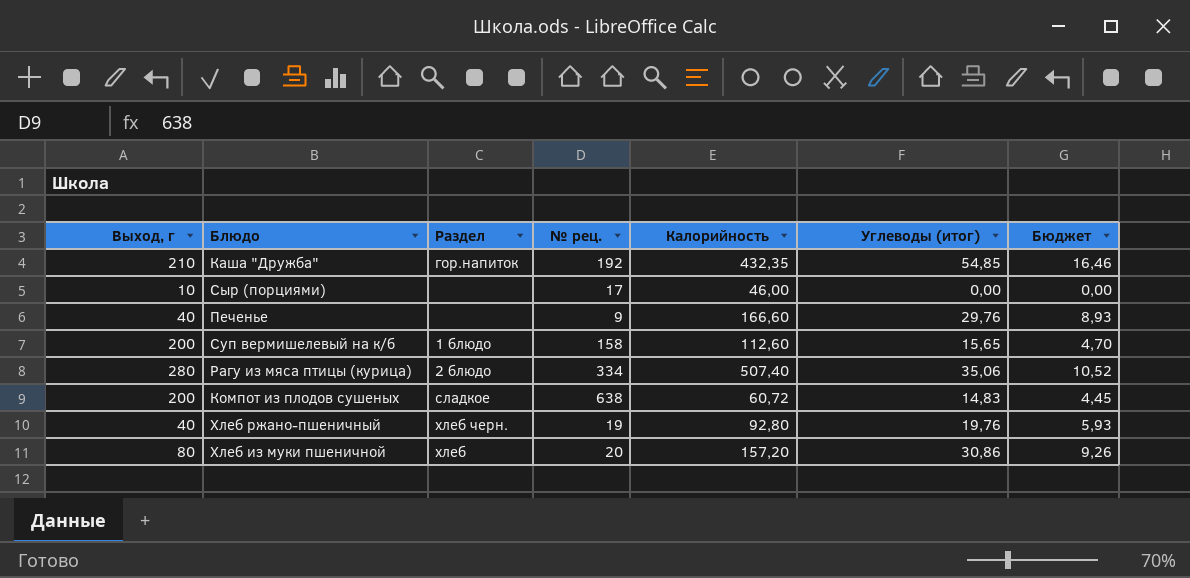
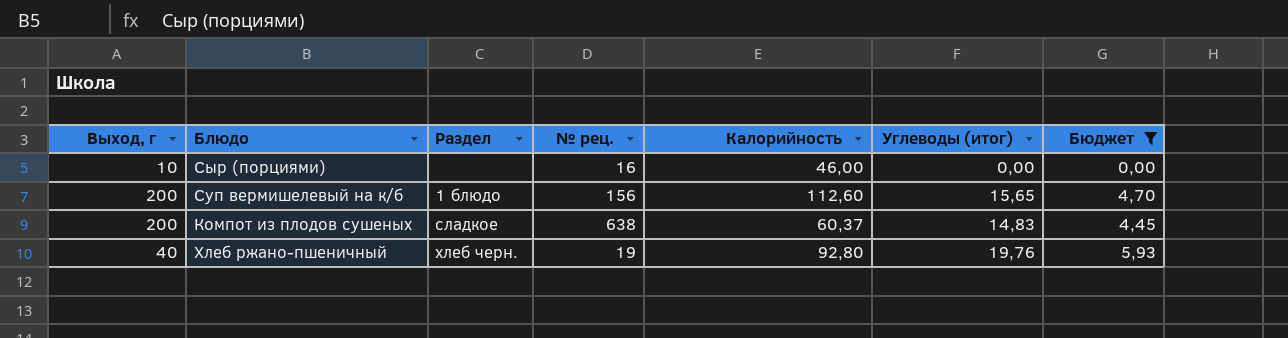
filter: none -> Бюджет <= 5,93
Сыр (порциями) | № рец.: 17 -> 16
Суп вермишелевый на к/б | № рец.: 158 -> 156
Компот из плодов сушеных | Калорийность: 60,72 -> 60,37

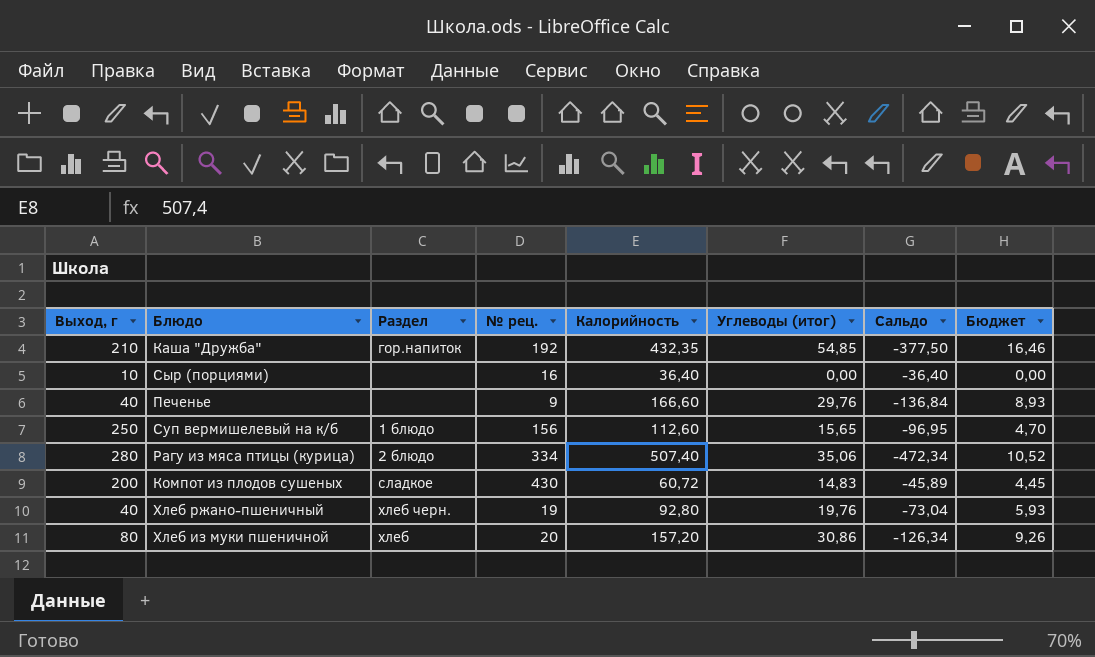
filter: Бюджет <= 5,93 -> none
column Сальдо | formula: none -> [Углеводы (итог)] - [Калорийность]
Сыр (порциями) | Калорийность: 46,00 -> 36,40
Суп вермишелевый на к/б | Выход, г: 200 -> 250
Компот из плодов сушеных | № рец.: 638 -> 430
Компот из плодов сушеных | Калорийность: 60,37 -> 60,72

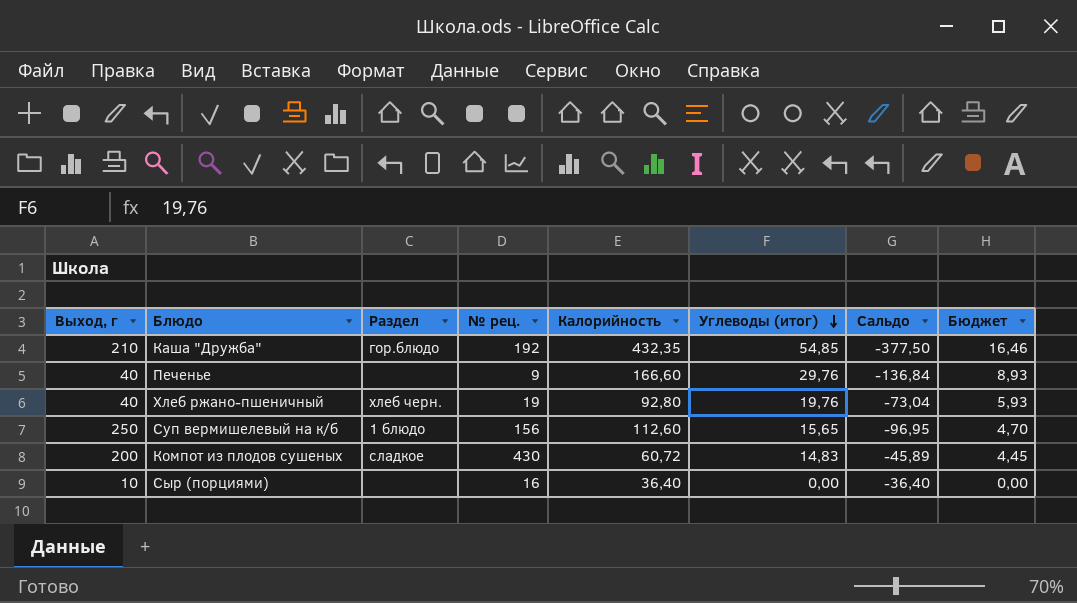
row order: none -> Углеводы (итог) descending
row Рагу из мяса птицы (курица): 280 | 2 блюдо | 334 | 507,40 | 35,06 | -472,34 | 10,52 -> none
row Хлеб из муки пшеничной: 80 | хлеб | 20 | 157,20 | 30,86 | -126,34 | 9,26 -> none
Каша "Дружба" | Раздел: гор.напиток -> гор.блюдо

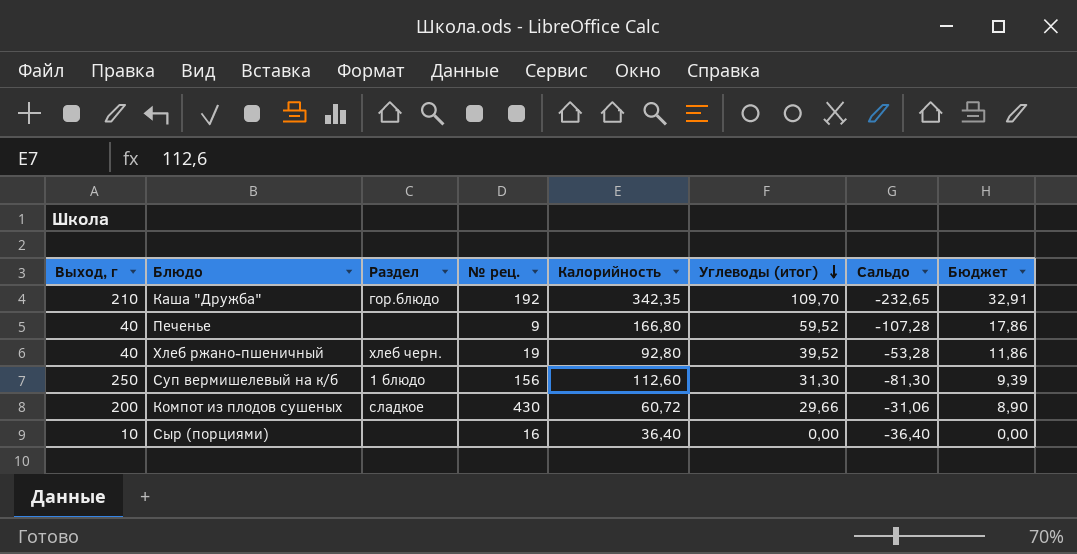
Каша "Дружба" | Калорийность: 432,35 -> 342,35
Каша "Дружба" | Углеводы (итог): 54,85 -> 109,70
Каша "Дружба" | Сальдо: -377,50 -> -232,65
Каша "Дружба" | Бюджет: 16,46 -> 32,91
Печенье | Калорийность: 166,60 -> 166,80
Печенье | Углеводы (итог): 29,76 -> 59,52
Печенье | Сальдо: -136,84 -> -107,28
Печенье | Бюджет: 8,93 -> 17,86
Хлеб ржано-пшеничный | Углеводы (итог): 19,76 -> 39,52
Хлеб ржано-пшеничный | Сальдо: -73,04 -> -53,28
Хлеб ржано-пшеничный | Бюджет: 5,93 -> 11,86
Суп вермишелевый на к/б | Углеводы (итог): 15,65 -> 31,30
Суп вермишелевый на к/б | Сальдо: -96,95 -> -81,30
Суп вермишелевый на к/б | Бюджет: 4,70 -> 9,39
Компот из плодов сушеных | Углеводы (итог): 14,83 -> 29,66
Компот из плодов сушеных | Сальдо: -45,89 -> -31,06
Компот из плодов сушеных | Бюджет: 4,45 -> 8,90

